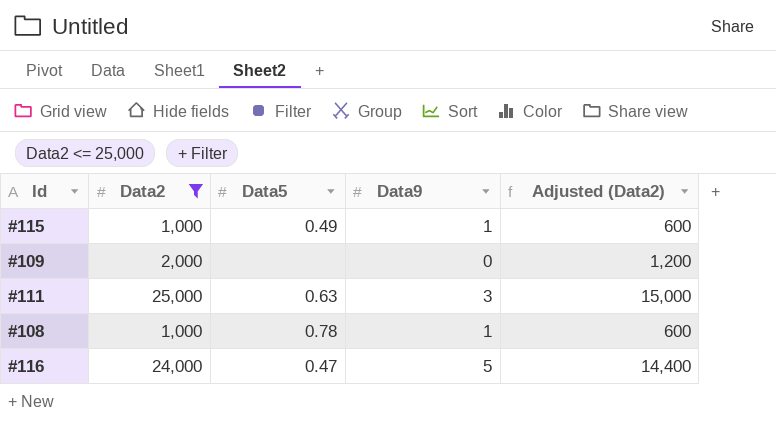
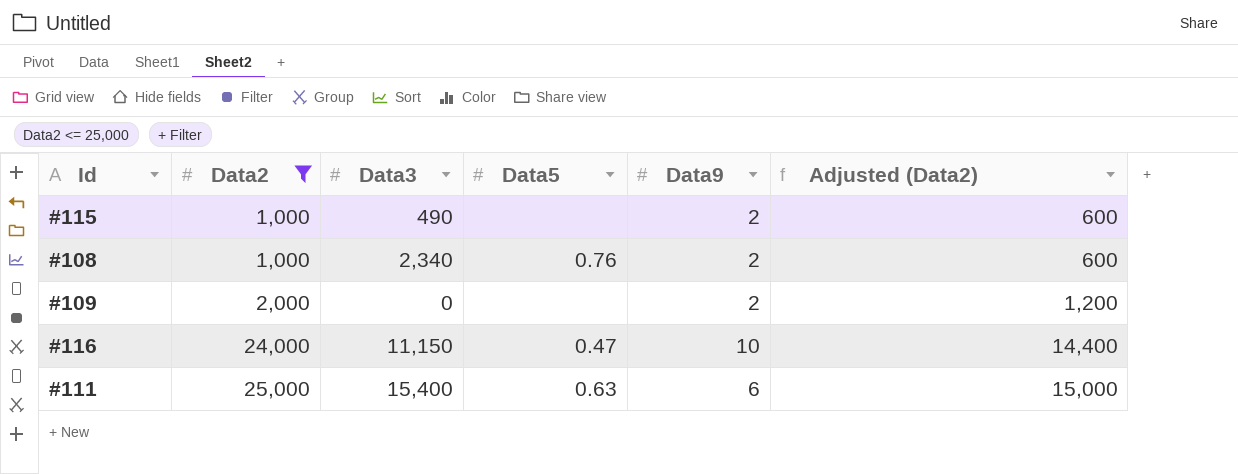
row order: none -> Data2 ascending
column Data3 | position: none -> 3
#115 | Data5: 0.49 -> none
#115 | Data9: 1 -> 2
#108 | Data5: 0.78 -> 0.76
#108 | Data9: 1 -> 2
#109 | Data9: 0 -> 2
#116 | Data9: 5 -> 10
#111 | Data9: 3 -> 6

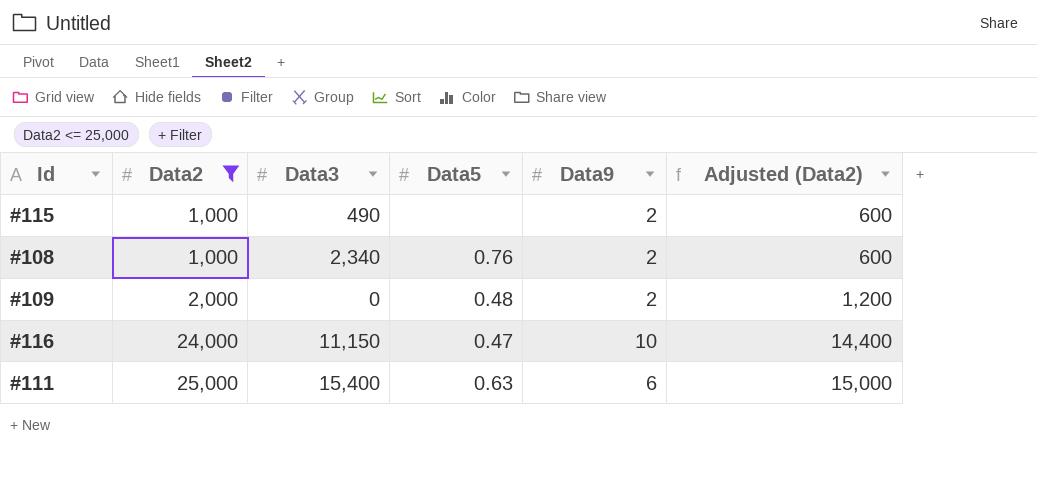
#109 | Data5: none -> 0.48

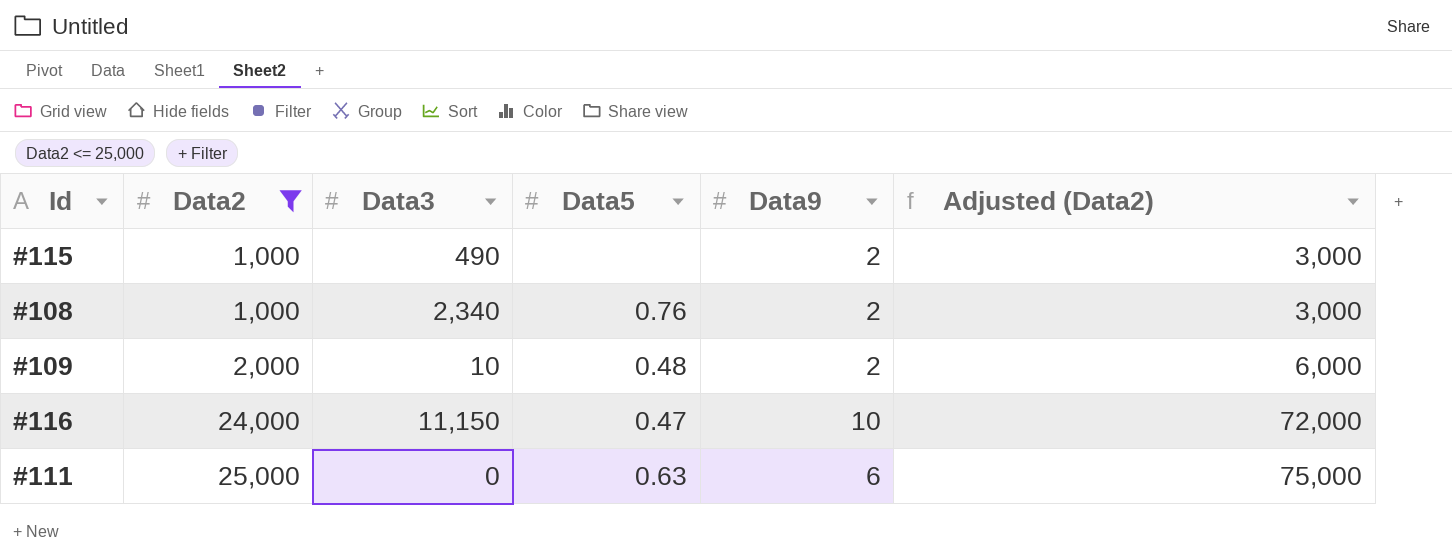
column Adjusted (Data2) | formula: [Data2] * 0.6 -> [Data2] * 3
#109 | Data3: 0 -> 10
#111 | Data3: 15,400 -> 0

